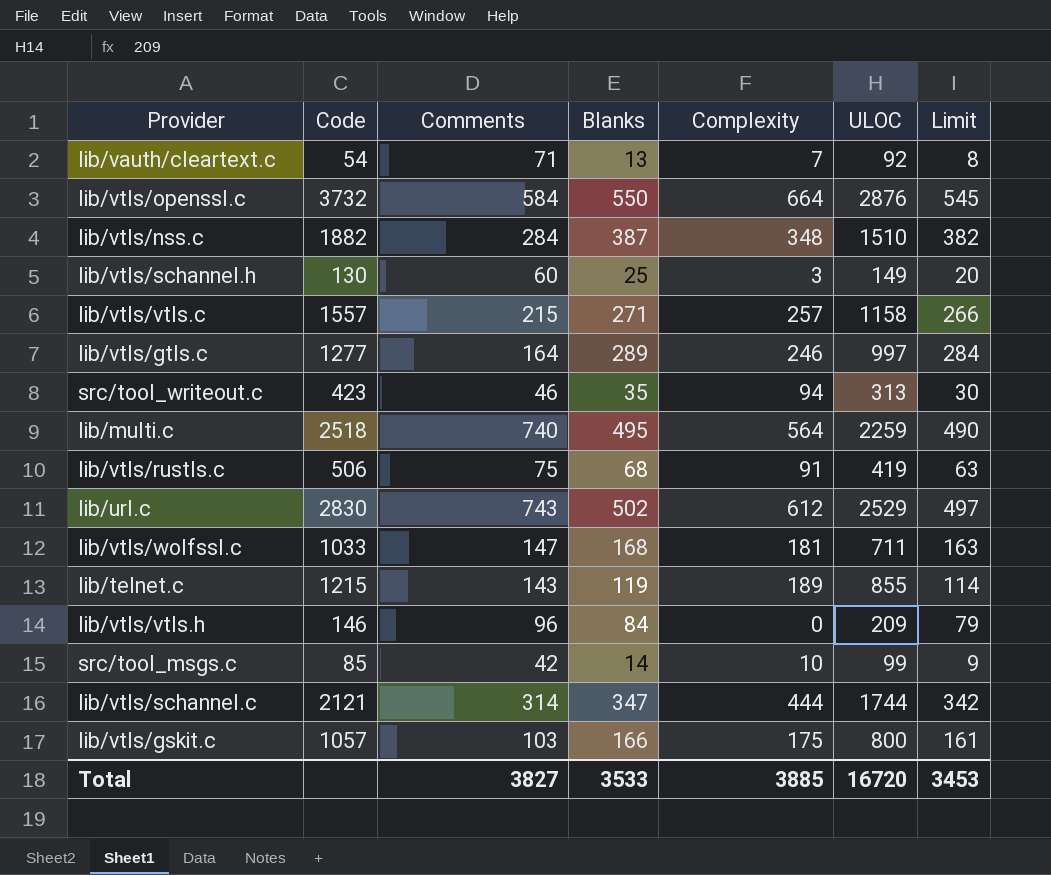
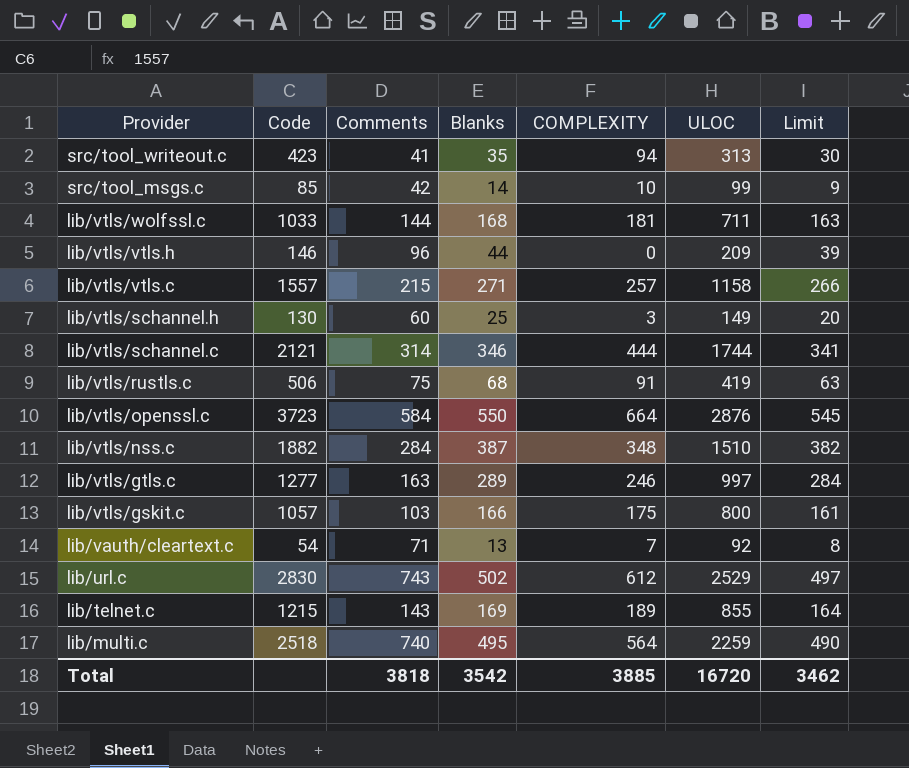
row order: none -> Provider descending
column name: Complexity -> COMPLEXITY
src/tool_writeout.c | Comments: 46 -> 41
lib/vtls/wolfssl.c | Comments: 147 -> 144
lib/vtls/vtls.h | Blanks: 84 -> 44
lib/vtls/vtls.h | Limit: 79 -> 39
lib/vtls/schannel.c | Blanks: 347 -> 346
lib/vtls/schannel.c | Limit: 342 -> 341
lib/vtls/openssl.c | Code: 3732 -> 3723
lib/vtls/gtls.c | Comments: 164 -> 163
lib/telnet.c | Blanks: 119 -> 169
lib/telnet.c | Limit: 114 -> 164
Total | Comments: 3827 -> 3818
Total | Blanks: 3533 -> 3542
Total | Limit: 3453 -> 3462

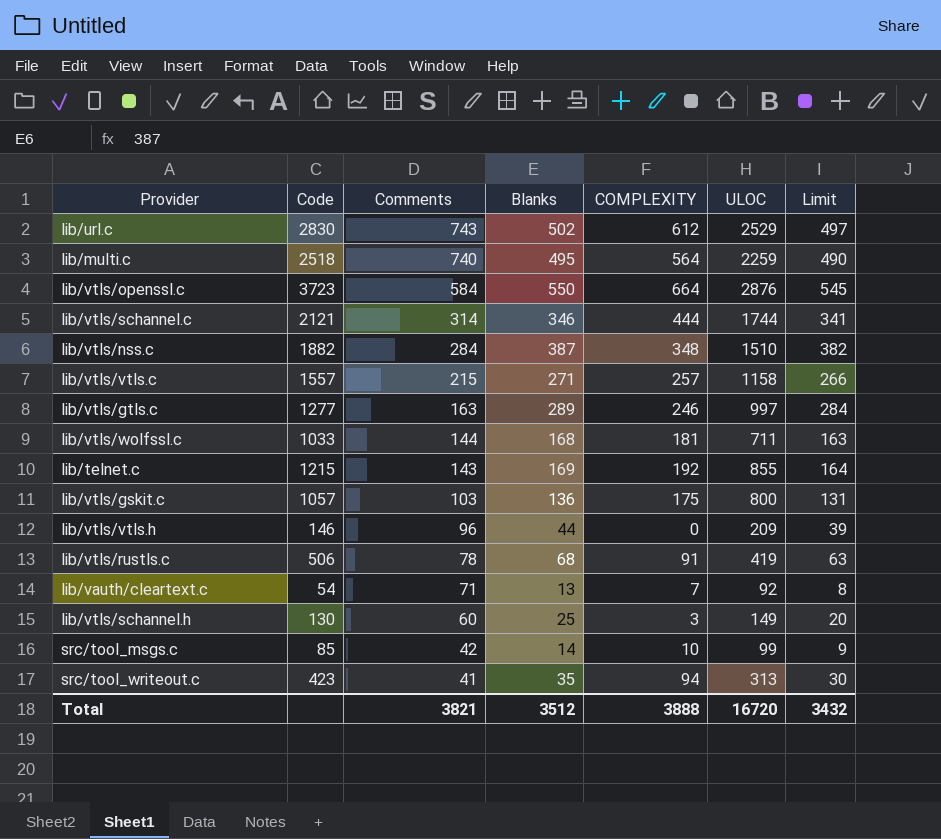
row order: Provider descending -> Comments descending
lib/telnet.c | COMPLEXITY: 189 -> 192
lib/vtls/gskit.c | Blanks: 166 -> 136
lib/vtls/gskit.c | Limit: 161 -> 131
lib/vtls/rustls.c | Comments: 75 -> 78
Total | Comments: 3818 -> 3821
Total | Blanks: 3542 -> 3512
Total | COMPLEXITY: 3885 -> 3888
Total | Limit: 3462 -> 3432

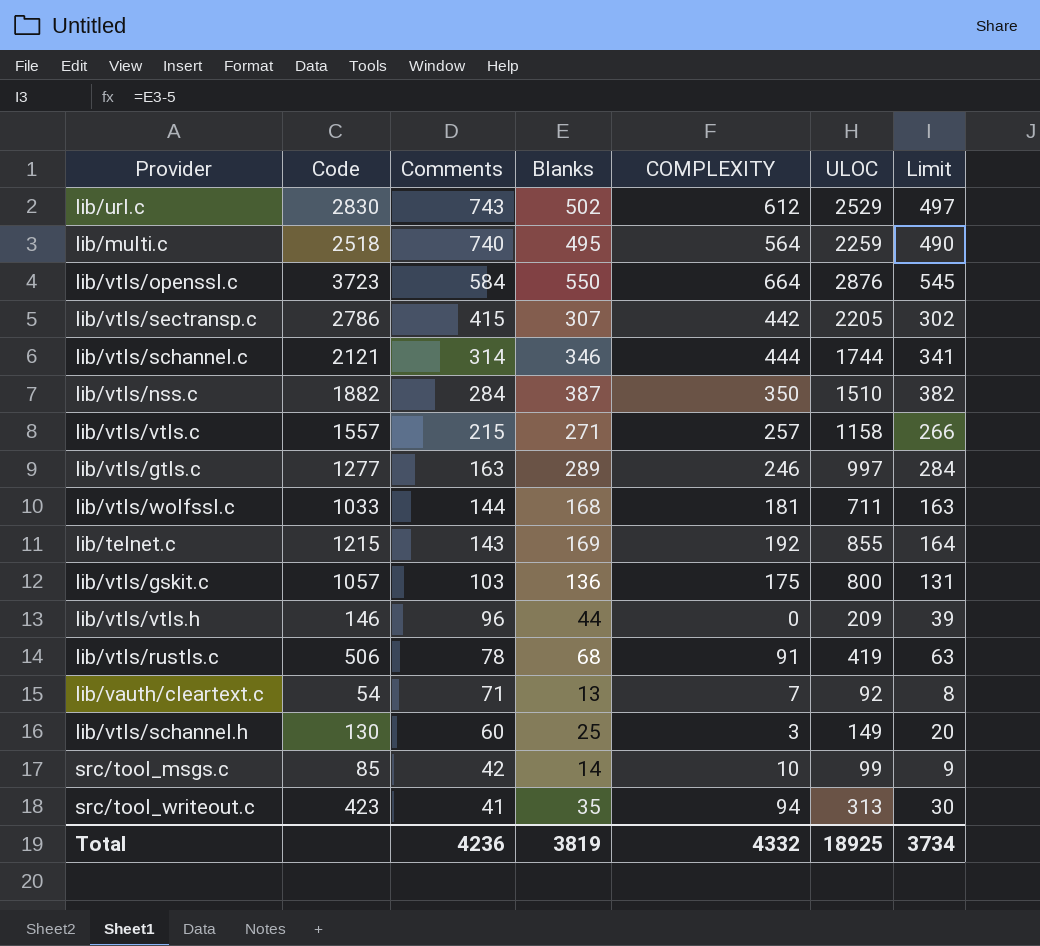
row lib/vtls/sectransp.c: none -> 2786 | 415 | 307 | 442 | 2205 | 302
lib/vtls/nss.c | COMPLEXITY: 348 -> 350
Total | Comments: 3821 -> 4236
Total | Blanks: 3512 -> 3819
Total | COMPLEXITY: 3888 -> 4332
Total | ULOC: 16720 -> 18925
Total | Limit: 3432 -> 3734

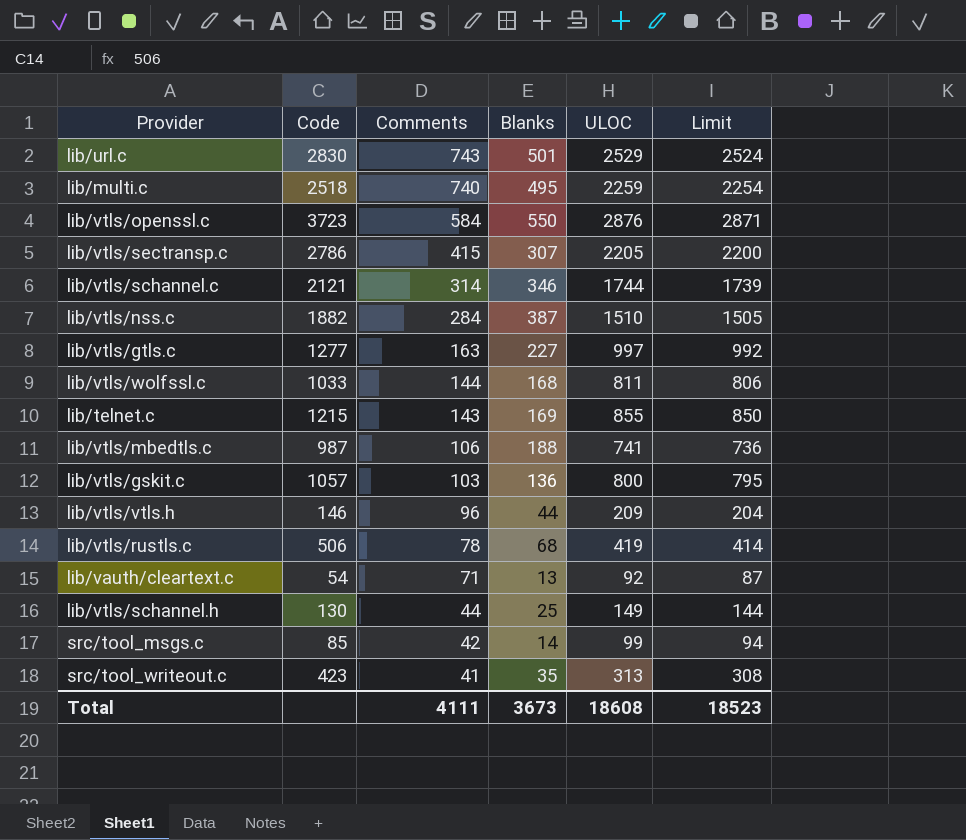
column COMPLEXITY | position: 5 -> none
column Limit | formula: [Blanks] - 5 -> [ULOC] - 5
row lib/vtls/vtls.c: 1557 | 215 | 271 | 257 | 1158 | 266 -> none
lib/url.c | Blanks: 502 -> 501
lib/vtls/gtls.c | Blanks: 289 -> 227
lib/vtls/wolfssl.c | ULOC: 711 -> 811
row lib/vtls/mbedtls.c: none -> 987 | 106 | 188 | 741 | 736
lib/vtls/schannel.h | Comments: 60 -> 44
Total | Comments: 4236 -> 4111
Total | Blanks: 3819 -> 3673
Total | ULOC: 18925 -> 18608
Total | Limit: 3734 -> 18523

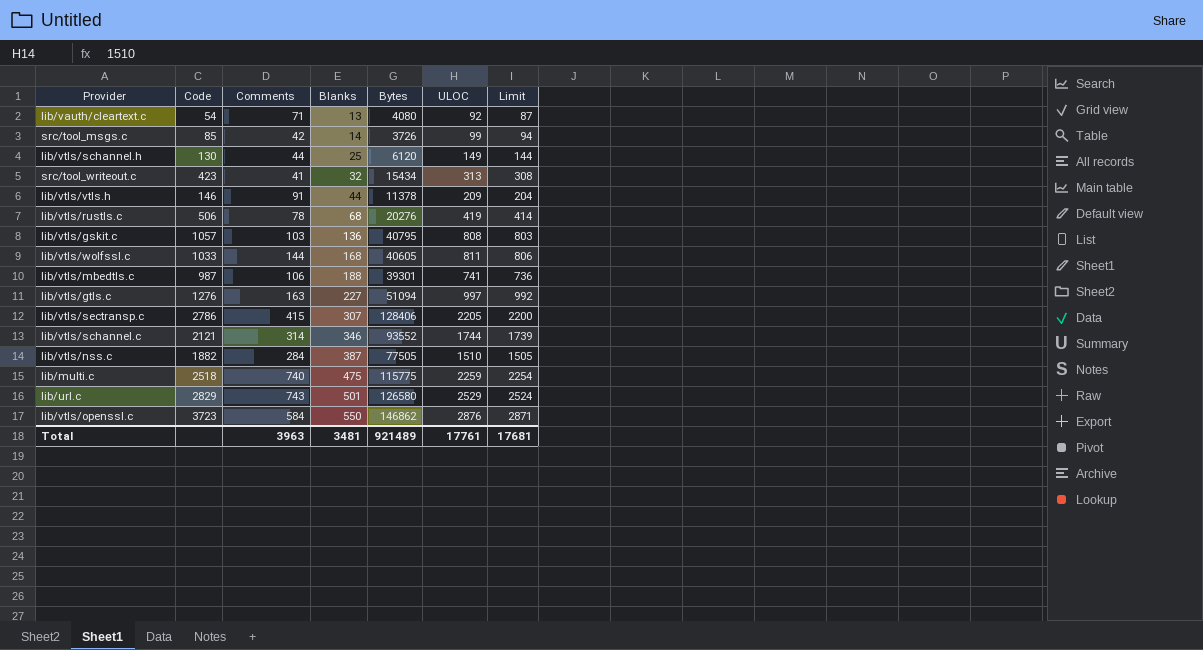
row order: Comments descending -> Blanks ascending
column Bytes | position: none -> 5
row lib/telnet.c: 1215 | 143 | 169 | 855 | 850 -> none
src/tool_writeout.c | Blanks: 35 -> 32
lib/vtls/vtls.h | Comments: 96 -> 91
lib/vtls/gskit.c | ULOC: 800 -> 808
lib/vtls/gskit.c | Limit: 795 -> 803
lib/vtls/gtls.c | Code: 1277 -> 1276
lib/multi.c | Blanks: 495 -> 475
lib/url.c | Code: 2830 -> 2829
Total | Comments: 4111 -> 3963
Total | Blanks: 3673 -> 3481
Total | ULOC: 18608 -> 17761
Total | Limit: 18523 -> 17681

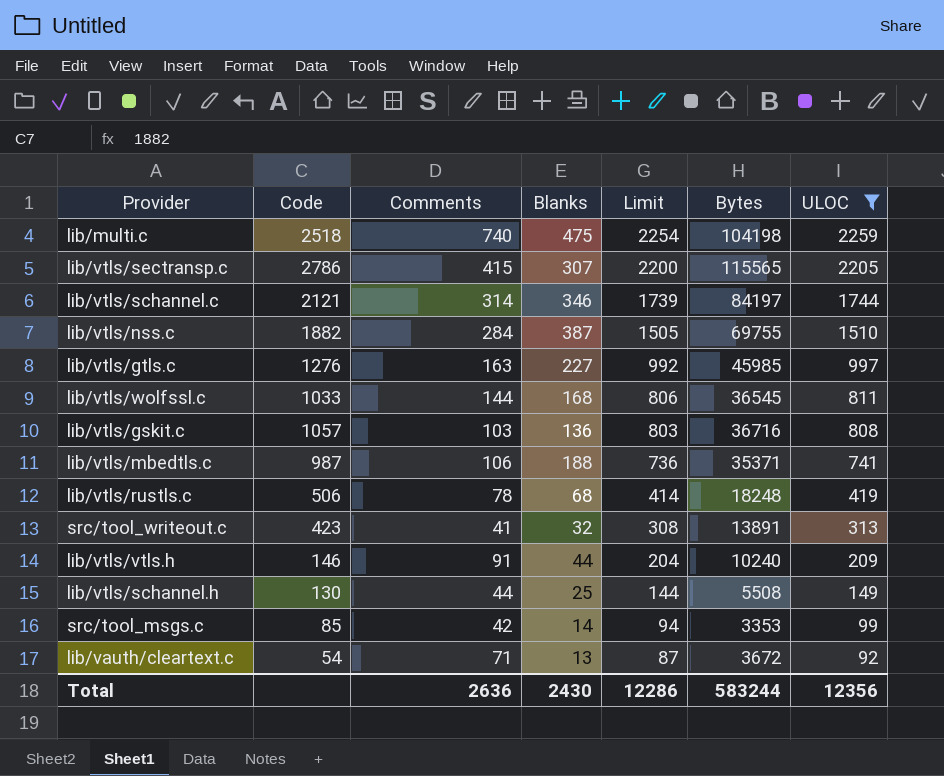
filter: none -> ULOC <= 2259
row order: Blanks ascending -> Limit descending
column Limit | position: 7 -> 5
lib/multi.c | Bytes: 115775 -> 104198
lib/vtls/sectransp.c | Bytes: 128406 -> 115565
lib/vtls/schannel.c | Bytes: 93552 -> 84197
lib/vtls/nss.c | Bytes: 77505 -> 69755
lib/vtls/gtls.c | Bytes: 51094 -> 45985
lib/vtls/wolfssl.c | Bytes: 40605 -> 36545
lib/vtls/gskit.c | Bytes: 40795 -> 36716
lib/vtls/mbedtls.c | Bytes: 39301 -> 35371
lib/vtls/rustls.c | Bytes: 20276 -> 18248
src/tool_writeout.c | Bytes: 15434 -> 13891
lib/vtls/vtls.h | Bytes: 11378 -> 10240
lib/vtls/schannel.h | Bytes: 6120 -> 5508
src/tool_msgs.c | Bytes: 3726 -> 3353
lib/vauth/cleartext.c | Bytes: 4080 -> 3672
Total | Comments: 3963 -> 2636
Total | Blanks: 3481 -> 2430
Total | Limit: 17681 -> 12286
Total | Bytes: 921489 -> 583244
Total | ULOC: 17761 -> 12356

